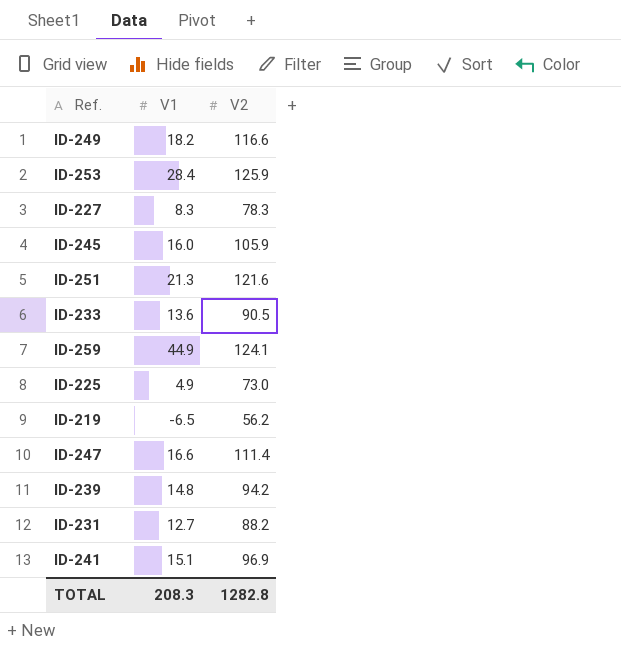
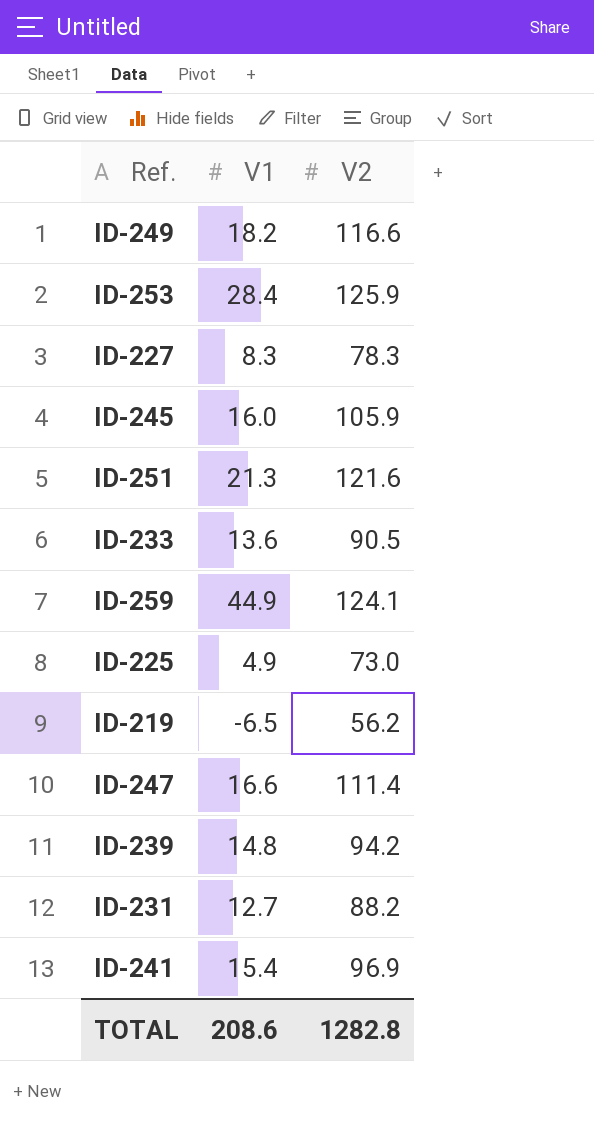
ID-241 | V1: 15.1 -> 15.4
TOTAL | V1: 208.3 -> 208.6

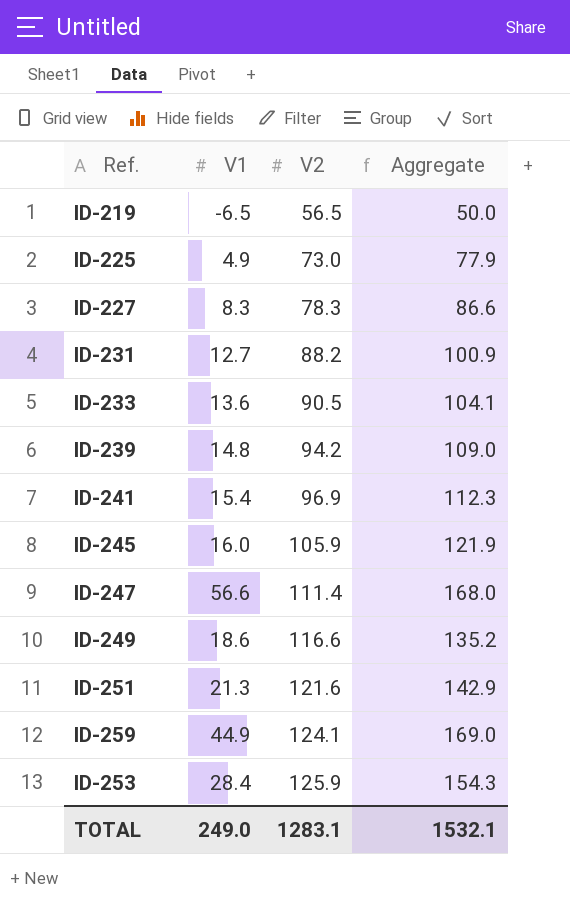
row order: none -> V2 ascending
column Aggregate | formula: none -> [V1] + [V2]
ID-219 | V2: 56.2 -> 56.5
ID-247 | V1: 16.6 -> 56.6
ID-249 | V1: 18.2 -> 18.6
TOTAL | V1: 208.6 -> 249.0
TOTAL | V2: 1282.8 -> 1283.1

